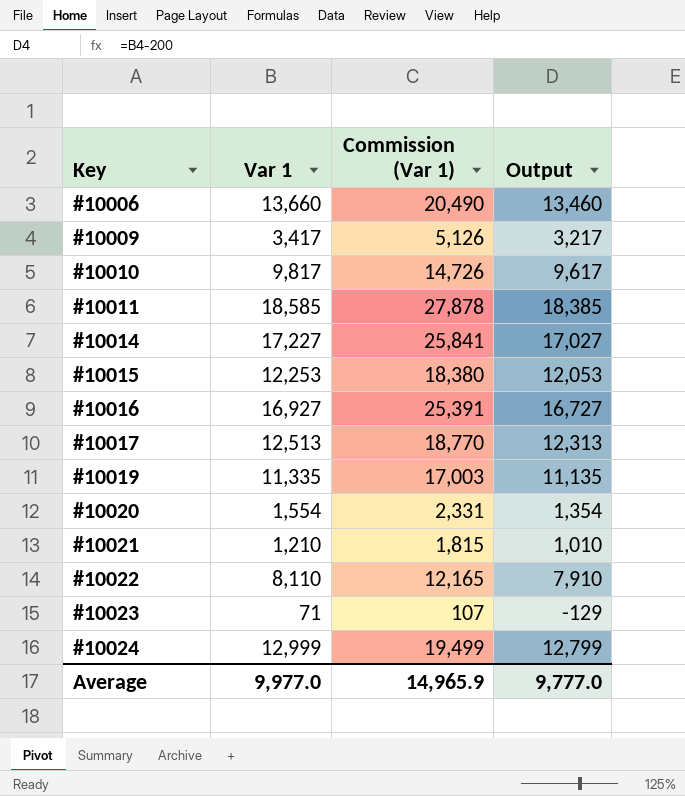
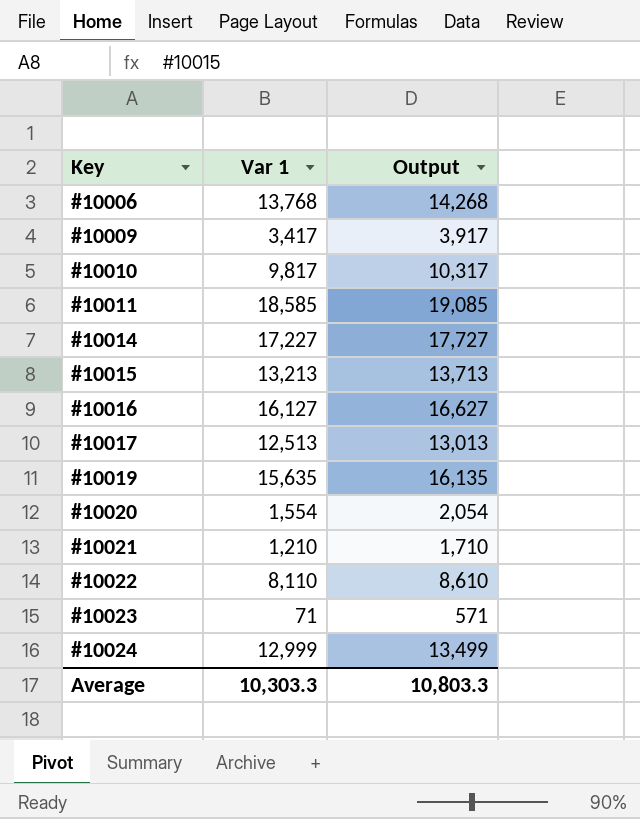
column Commission (Var 1) | formula: [Var 1] * 1.5 -> none
column Output | formula: [Var 1] - 200 -> [Var 1] + 500
#10006 | Var 1: 13,660 -> 13,768
#10015 | Var 1: 12,253 -> 13,213
#10016 | Var 1: 16,927 -> 16,127
#10019 | Var 1: 11,335 -> 15,635
Average | Var 1: 9,977.0 -> 10,303.3
Average | Output: 9,777.0 -> 10,803.3

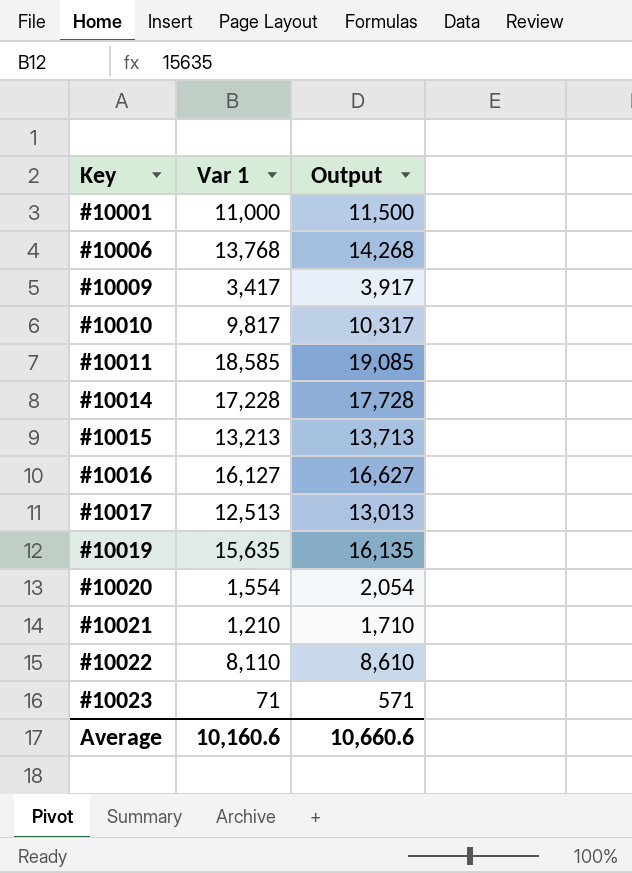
row #10024: 12,999 | 13,499 -> none
row #10001: none -> 11,000 | 11,500
#10014 | Var 1: 17,227 -> 17,228
#10014 | Output: 17,727 -> 17,728
Average | Var 1: 10,303.3 -> 10,160.6
Average | Output: 10,803.3 -> 10,660.6

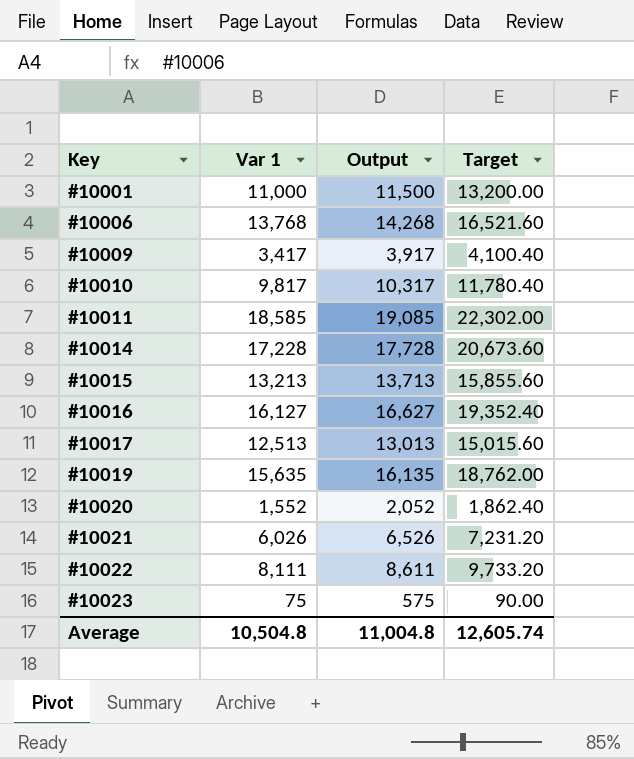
column Target | formula: none -> [Var 1] * 1.2
#10020 | Var 1: 1,554 -> 1,552
#10020 | Output: 2,054 -> 2,052
#10021 | Var 1: 1,210 -> 6,026
#10021 | Output: 1,710 -> 6,526
#10022 | Var 1: 8,110 -> 8,111
#10022 | Output: 8,610 -> 8,611
#10023 | Var 1: 71 -> 75
#10023 | Output: 571 -> 575
Average | Var 1: 10,160.6 -> 10,504.8
Average | Output: 10,660.6 -> 11,004.8

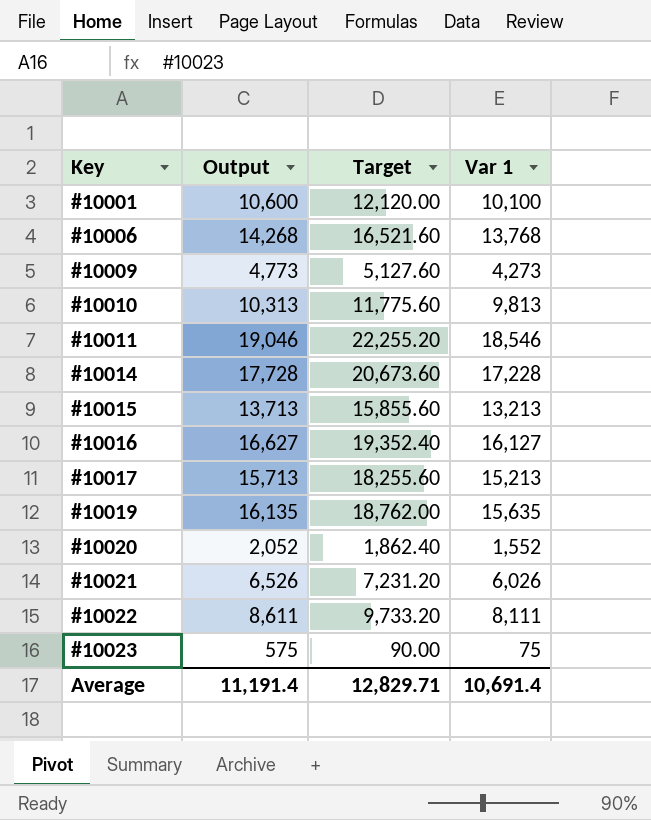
column Var 1 | position: 2 -> 4
#10001 | Output: 11,500 -> 10,600
#10001 | Target: 13,200.00 -> 12,120.00
#10001 | Var 1: 11,000 -> 10,100
#10009 | Output: 3,917 -> 4,773
#10009 | Target: 4,100.40 -> 5,127.60
#10009 | Var 1: 3,417 -> 4,273
#10010 | Output: 10,317 -> 10,313
#10010 | Target: 11,780.40 -> 11,775.60
#10010 | Var 1: 9,817 -> 9,813
#10011 | Output: 19,085 -> 19,046
#10011 | Target: 22,302.00 -> 22,255.20
#10011 | Var 1: 18,585 -> 18,546
#10017 | Output: 13,013 -> 15,713
#10017 | Target: 15,015.60 -> 18,255.60
#10017 | Var 1: 12,513 -> 15,213
Average | Output: 11,004.8 -> 11,191.4
Average | Target: 12,605.74 -> 12,829.71
Average | Var 1: 10,504.8 -> 10,691.4

